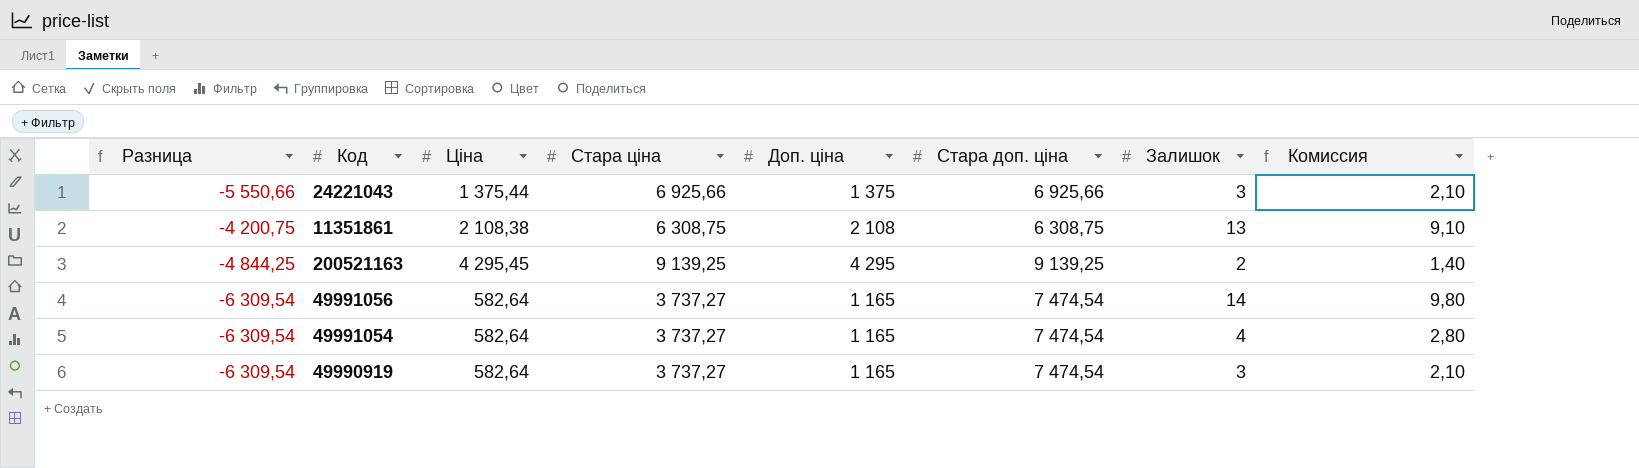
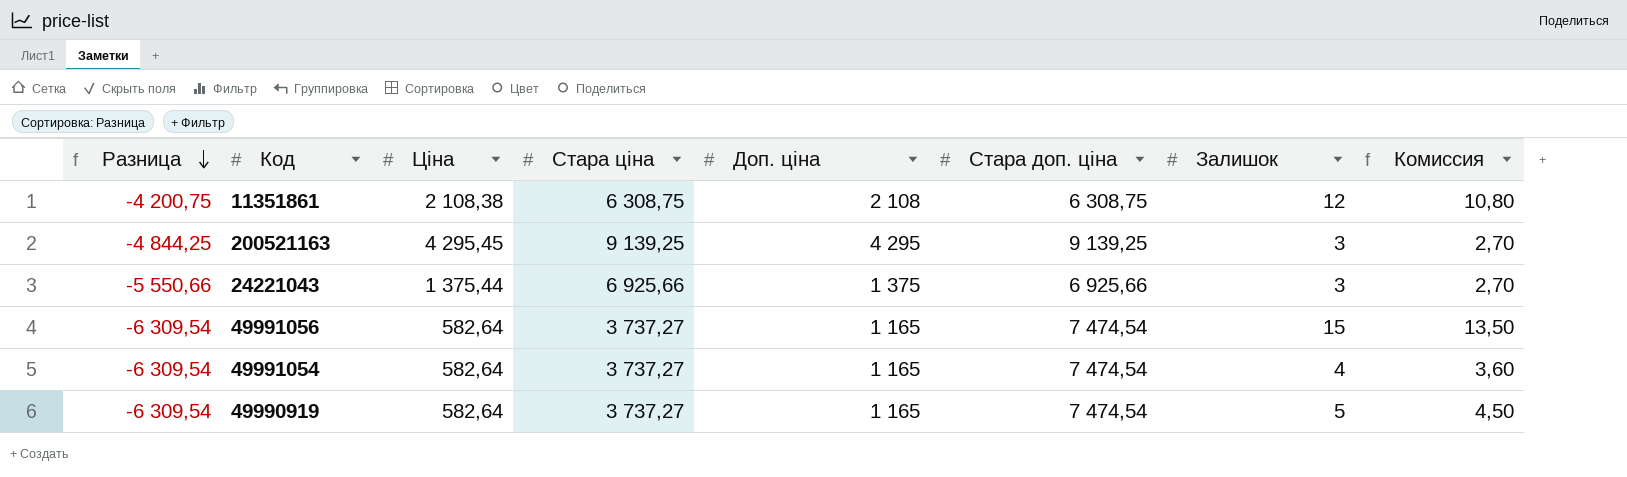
row order: none -> Разница descending
column Комиссия | formula: [Залишок] * 0,7 -> [Залишок] * 0,9
11351861 | Залишок: 13 -> 12
200521163 | Залишок: 2 -> 3
49991056 | Залишок: 14 -> 15
49990919 | Залишок: 3 -> 5

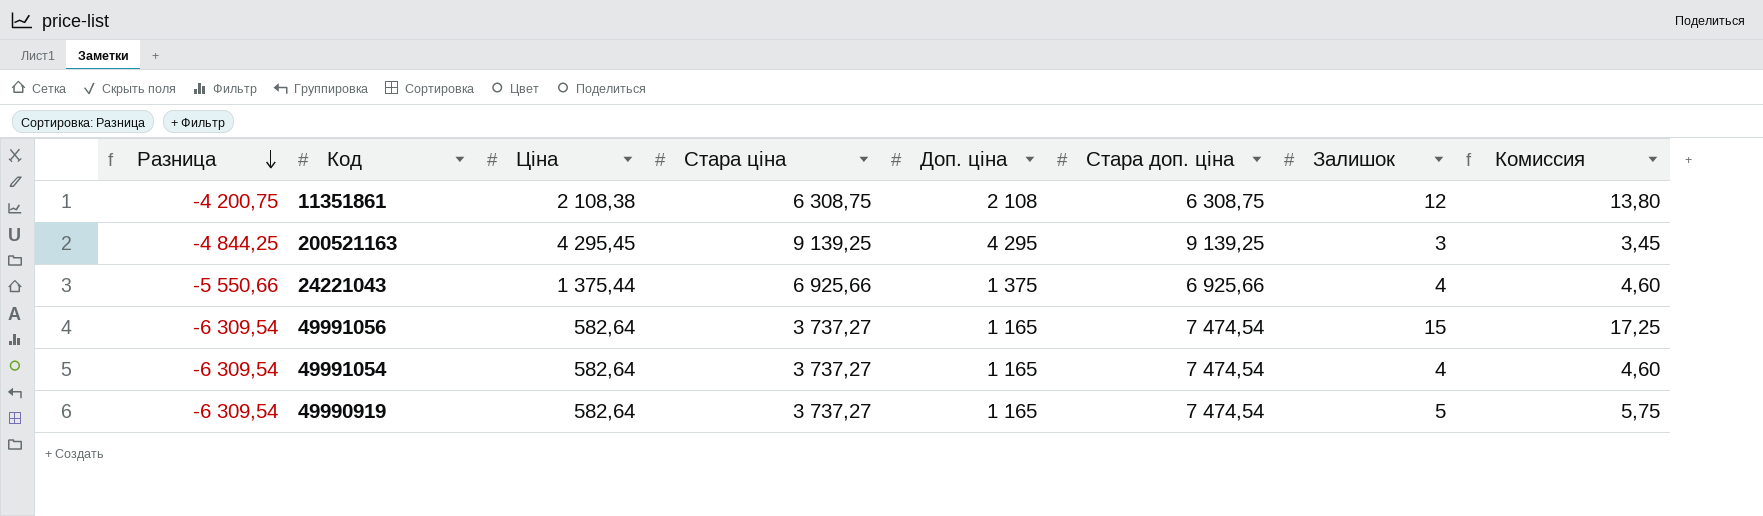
column Комиссия | formula: [Залишок] * 0,9 -> [Залишок] * 1,15
24221043 | Залишок: 3 -> 4

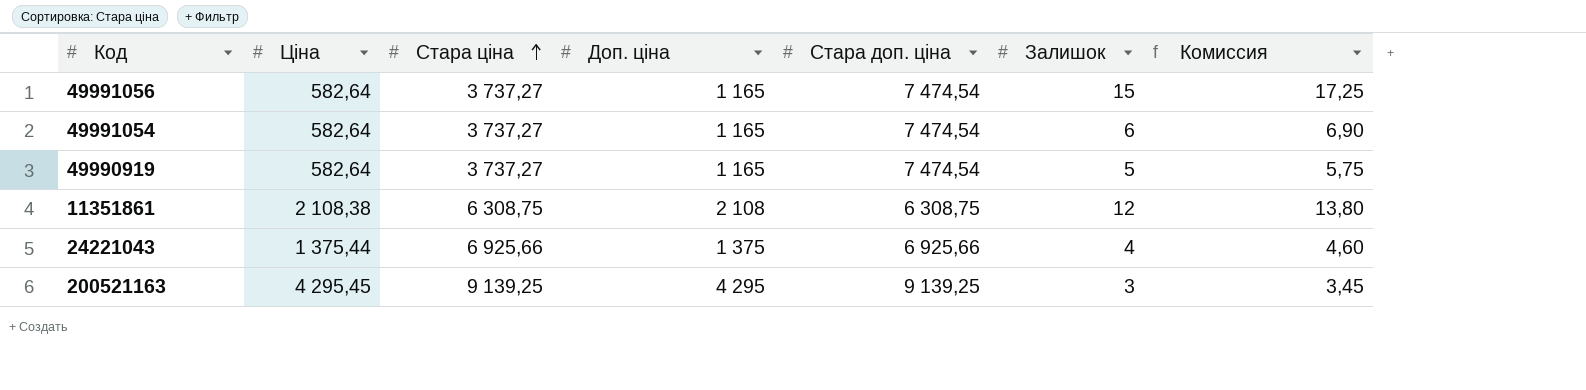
row order: Разница descending -> Стара ціна ascending
column Разница | formula: [Доп. ціна] - [Стара доп. ціна] -> none
49991054 | Залишок: 4 -> 6
49991054 | Комиссия: 4,60 -> 6,90

